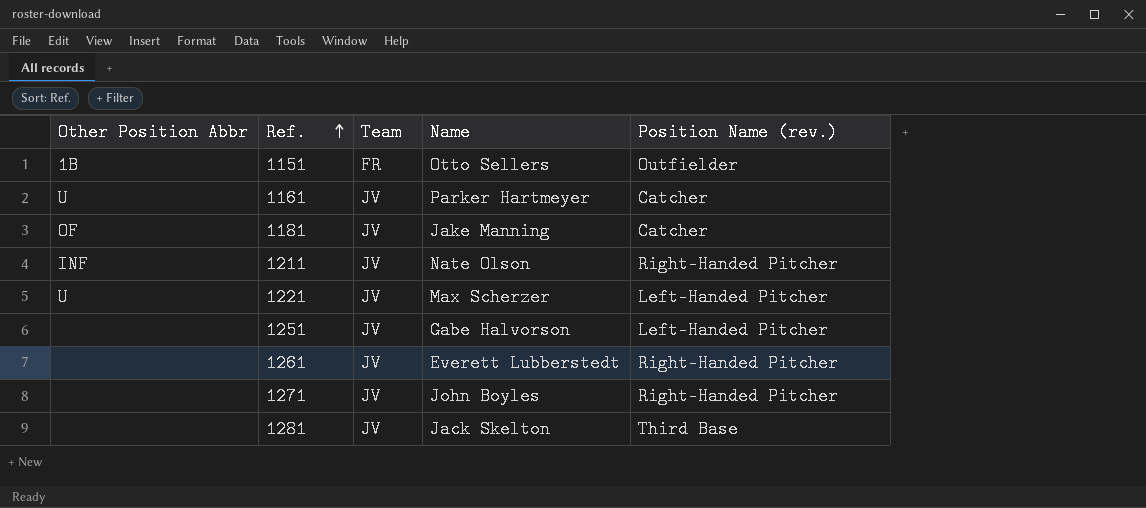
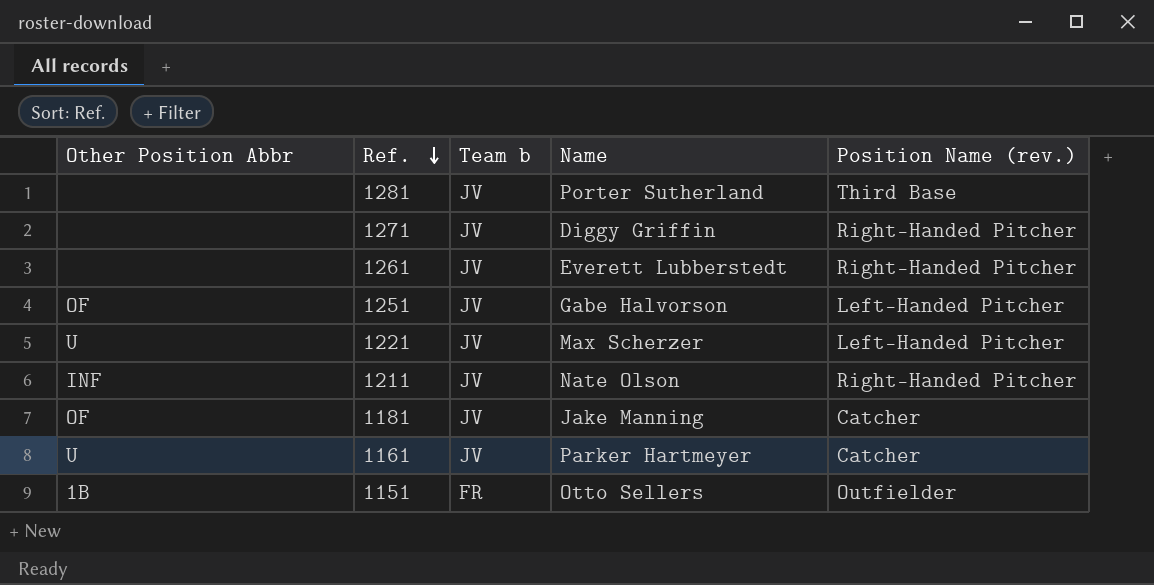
row order: Ref. ascending -> Ref. descending
column name: Team -> Team b
1281 | Name: Jack Skelton -> Porter Sutherland
1271 | Name: John Boyles -> Diggy Griffin
1251 | Other Position Abbr: none -> OF

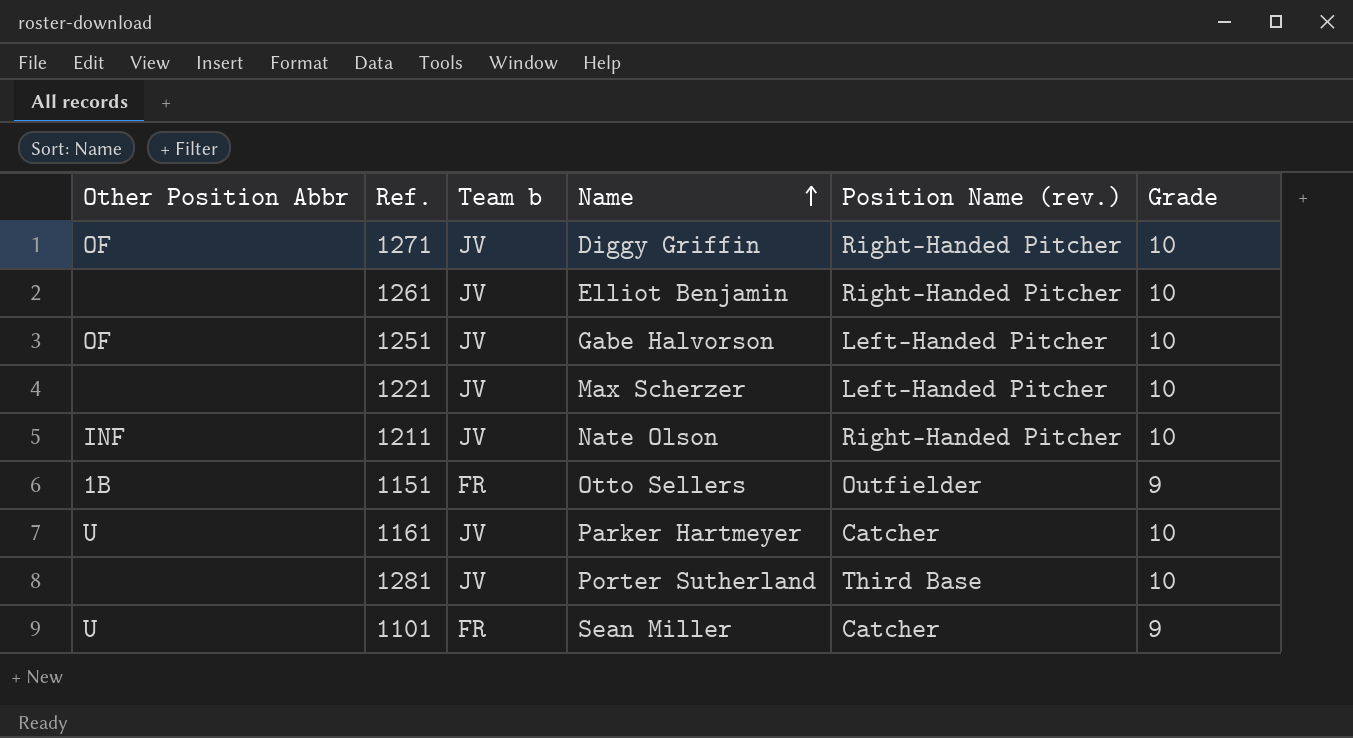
row order: Ref. descending -> Name ascending
column Grade | position: none -> 6
row 1181: OF | JV | Jake Manning | Catcher -> none
1271 | Other Position Abbr: none -> OF
1261 | Name: Everett Lubberstedt -> Elliot Benjamin
1221 | Other Position Abbr: U -> none
row 1101: none -> U | FR | Sean Miller | Catcher | 9

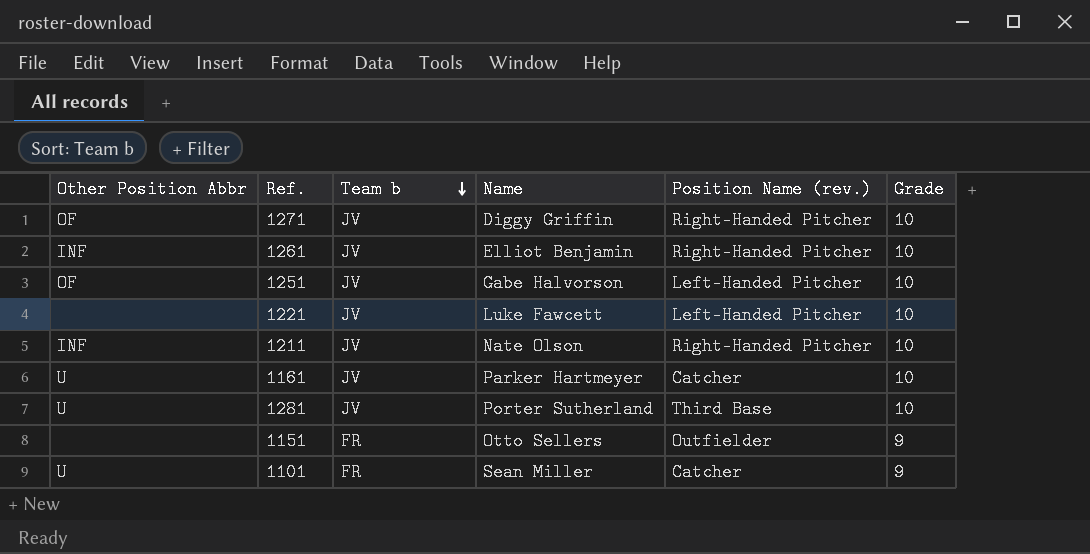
row order: Name ascending -> Team b descending
1261 | Other Position Abbr: none -> INF
1221 | Name: Max Scherzer -> Luke Fawcett
1281 | Other Position Abbr: none -> U
1151 | Other Position Abbr: 1B -> none

